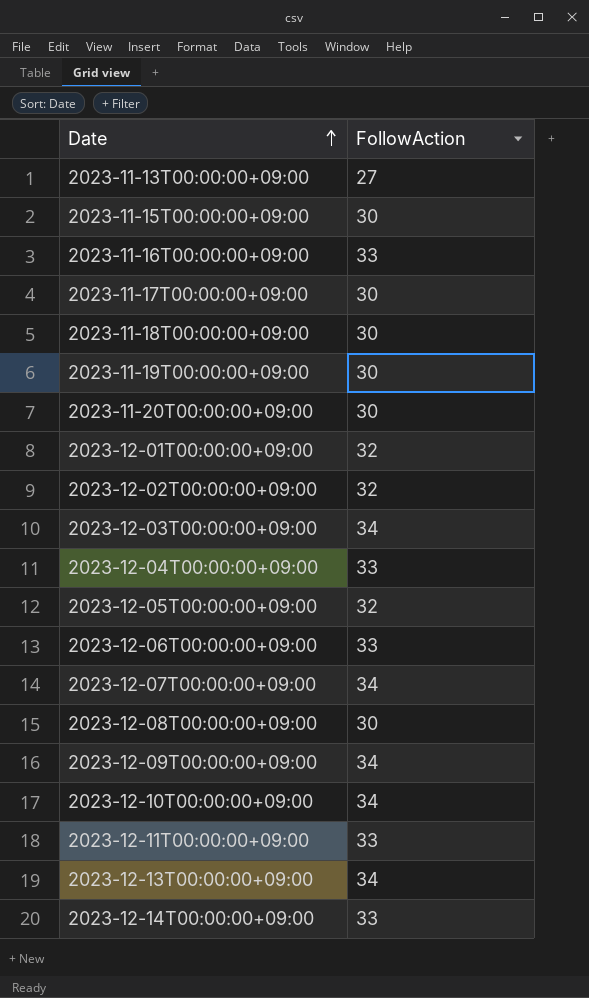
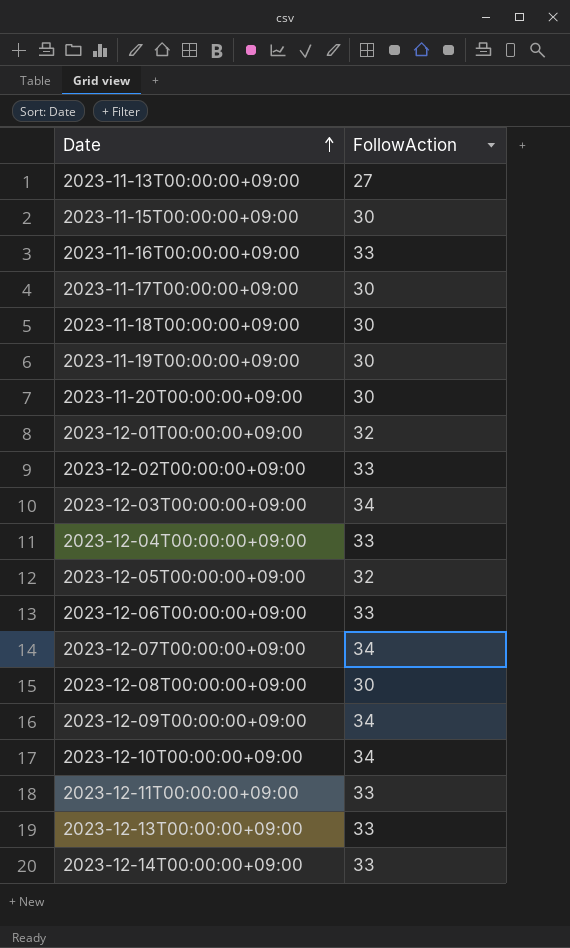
2023-12-02T00:00:00+09:00 | FollowAction: 32 -> 33
2023-12-13T00:00:00+09:00 | FollowAction: 34 -> 33

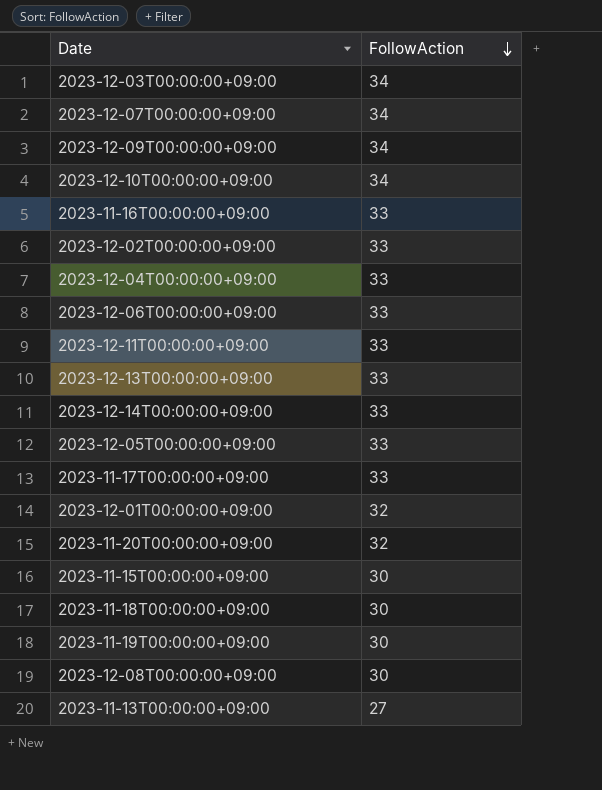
row order: Date ascending -> FollowAction descending
2023-12-05T00:00:00+09:00 | FollowAction: 32 -> 33
2023-11-17T00:00:00+09:00 | FollowAction: 30 -> 33
2023-11-20T00:00:00+09:00 | FollowAction: 30 -> 32

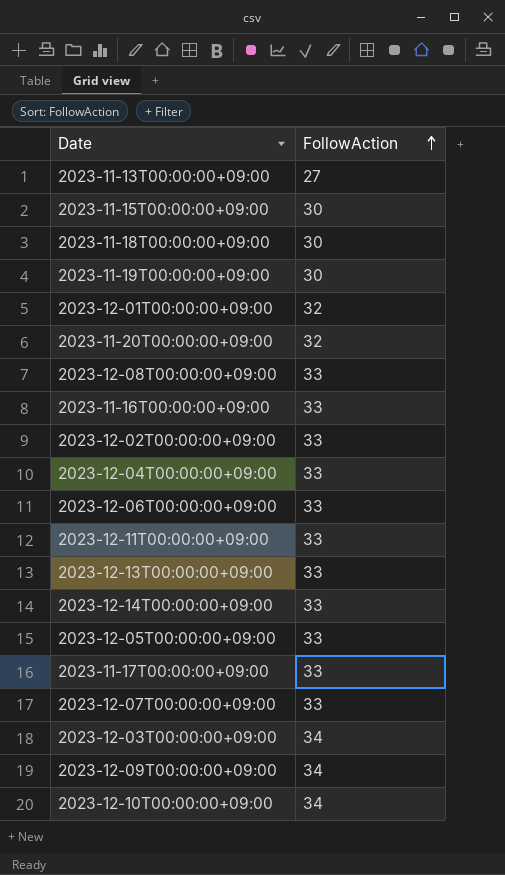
row order: FollowAction descending -> FollowAction ascending
2023-12-08T00:00:00+09:00 | FollowAction: 30 -> 33
2023-12-07T00:00:00+09:00 | FollowAction: 34 -> 33

